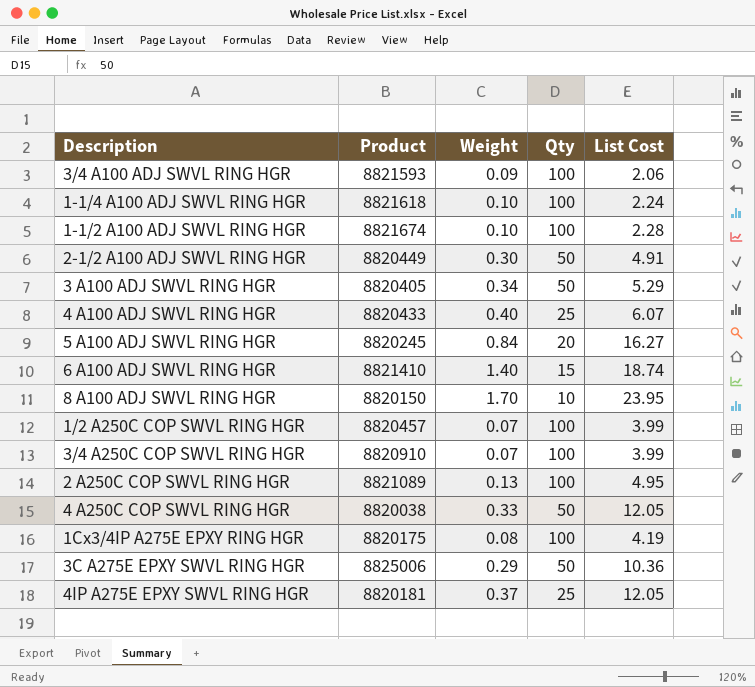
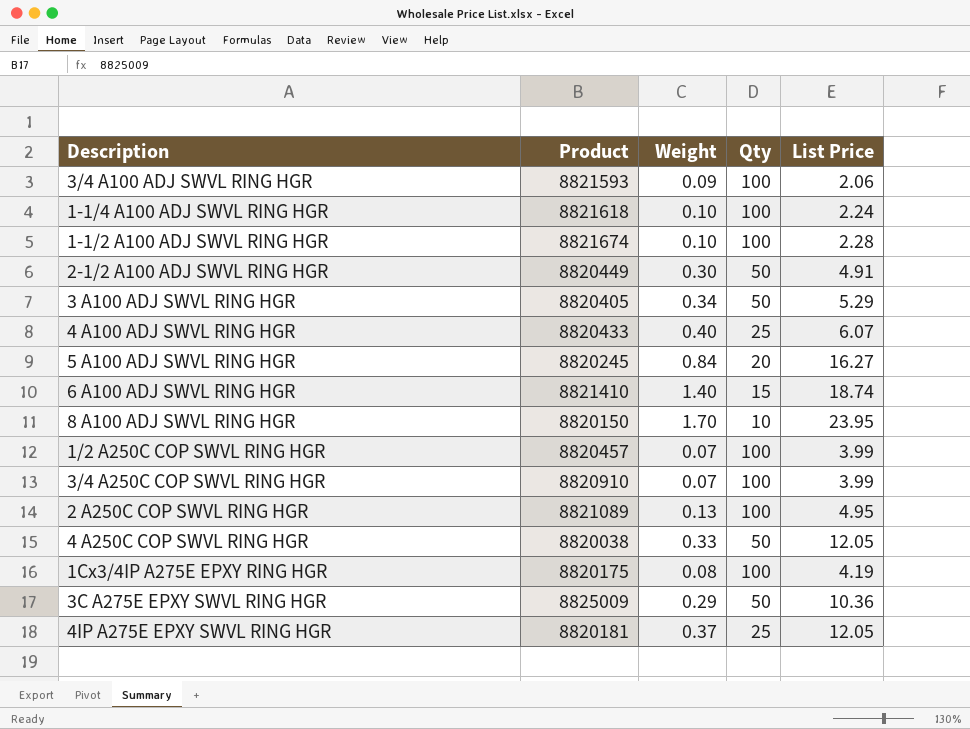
column name: List Cost -> List Price
3C A275E EPXY SWVL RING HGR | Product: 8825006 -> 8825009

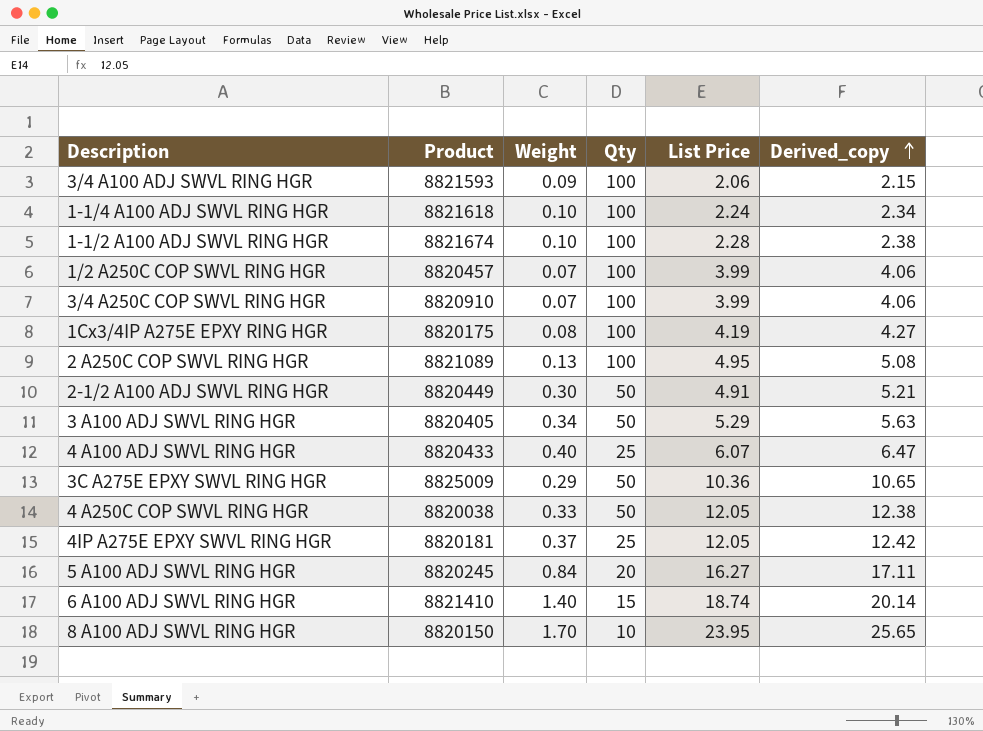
row order: none -> Derived_copy ascending
column Derived_copy | formula: none -> [Weight] + [List Price]

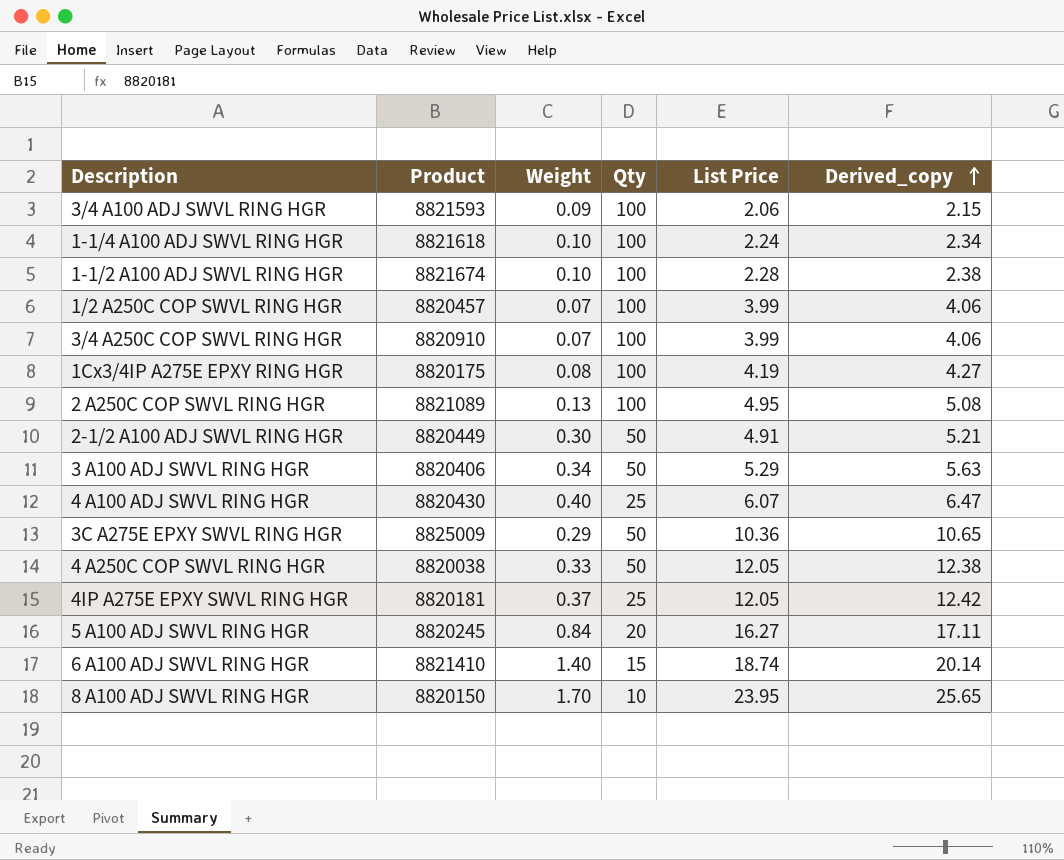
3 A100 ADJ SWVL RING HGR | Product: 8820405 -> 8820406
4 A100 ADJ SWVL RING HGR | Product: 8820433 -> 8820430

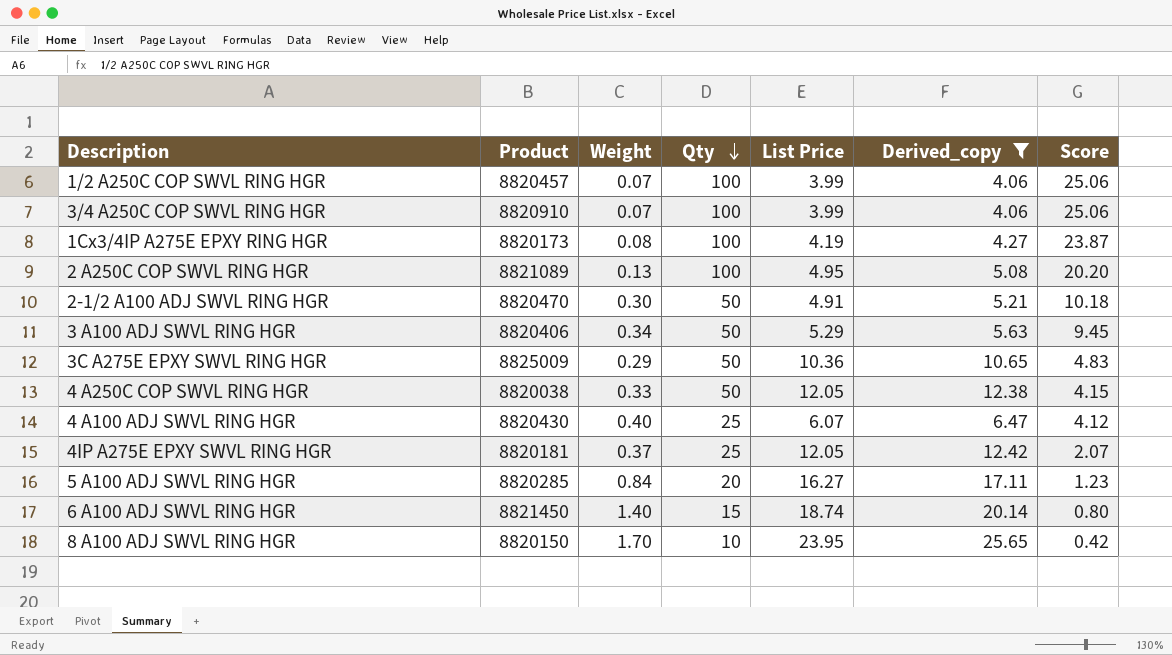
filter: none -> Derived_copy >= 4.06
row order: Derived_copy ascending -> Qty descending
column Score | formula: none -> [Qty] / [List Price]
1Cx3/4IP A275E EPXY RING HGR | Product: 8820175 -> 8820173
2-1/2 A100 ADJ SWVL RING HGR | Product: 8820449 -> 8820470
5 A100 ADJ SWVL RING HGR | Product: 8820245 -> 8820285
6 A100 ADJ SWVL RING HGR | Product: 8821410 -> 8821450

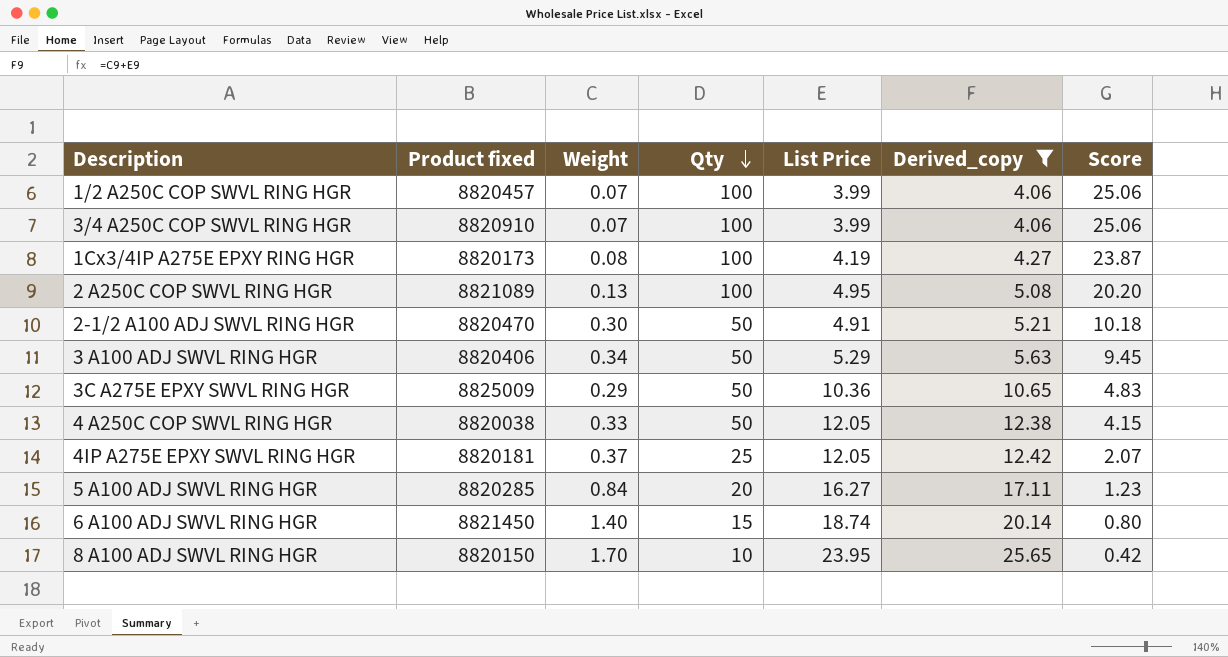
column name: Product -> Product fixed
row 4 A100 ADJ SWVL RING HGR: 8820430 | 0.40 | 25 | 6.07 | 6.47 | 4.12 -> none

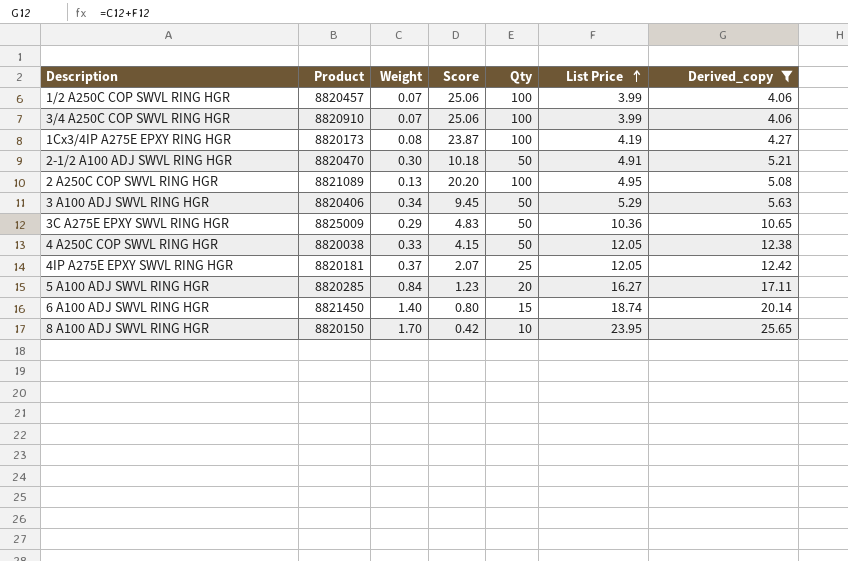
row order: Qty descending -> List Price ascending
column name: Product fixed -> Product
column Score | position: 7 -> 4

